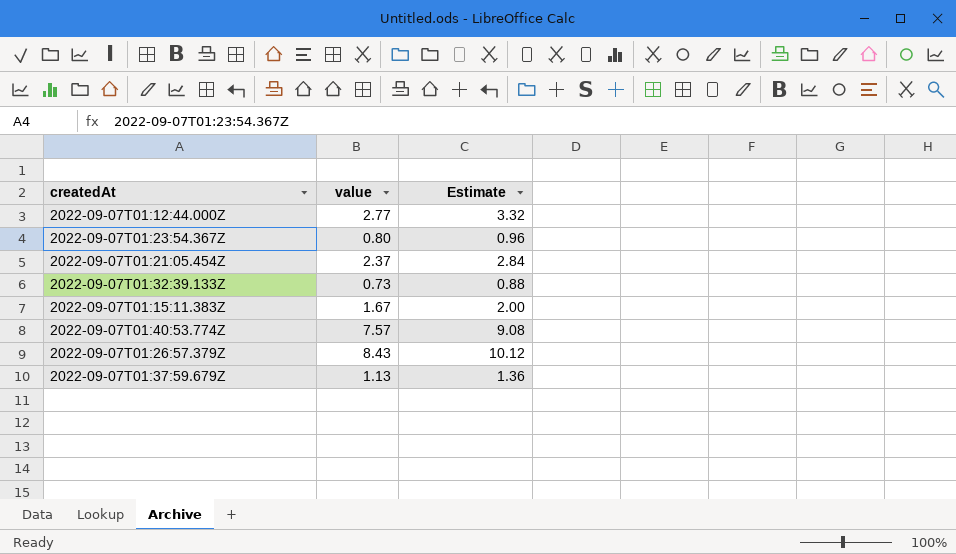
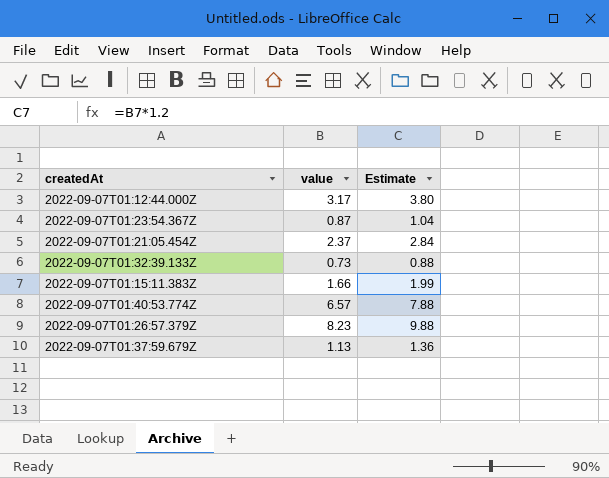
2022-09-07T01:12:44.000Z | value: 2.77 -> 3.17
2022-09-07T01:12:44.000Z | Estimate: 3.32 -> 3.80
2022-09-07T01:23:54.367Z | value: 0.80 -> 0.87
2022-09-07T01:23:54.367Z | Estimate: 0.96 -> 1.04
2022-09-07T01:15:11.383Z | value: 1.67 -> 1.66
2022-09-07T01:15:11.383Z | Estimate: 2.00 -> 1.99
2022-09-07T01:40:53.774Z | value: 7.57 -> 6.57
2022-09-07T01:40:53.774Z | Estimate: 9.08 -> 7.88
2022-09-07T01:26:57.379Z | value: 8.43 -> 8.23
2022-09-07T01:26:57.379Z | Estimate: 10.12 -> 9.88

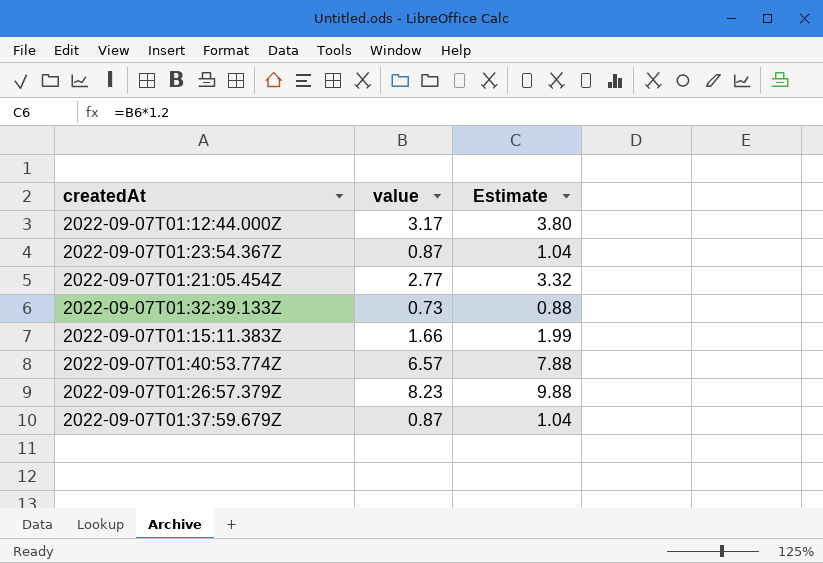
2022-09-07T01:21:05.454Z | value: 2.37 -> 2.77
2022-09-07T01:21:05.454Z | Estimate: 2.84 -> 3.32
2022-09-07T01:37:59.679Z | value: 1.13 -> 0.87
2022-09-07T01:37:59.679Z | Estimate: 1.36 -> 1.04

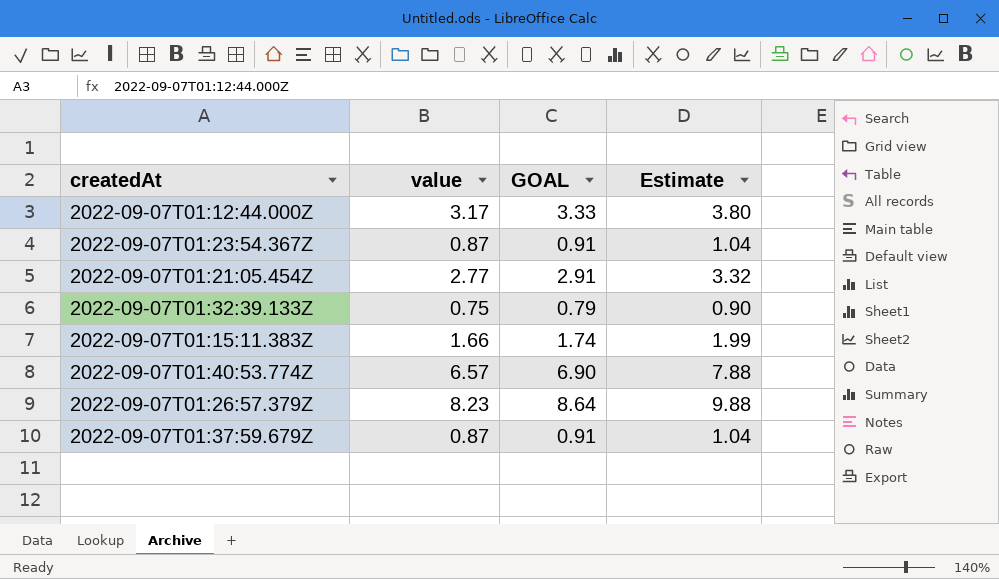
column GOAL | formula: none -> [value] * 1.05
2022-09-07T01:32:39.133Z | value: 0.73 -> 0.75
2022-09-07T01:32:39.133Z | Estimate: 0.88 -> 0.90

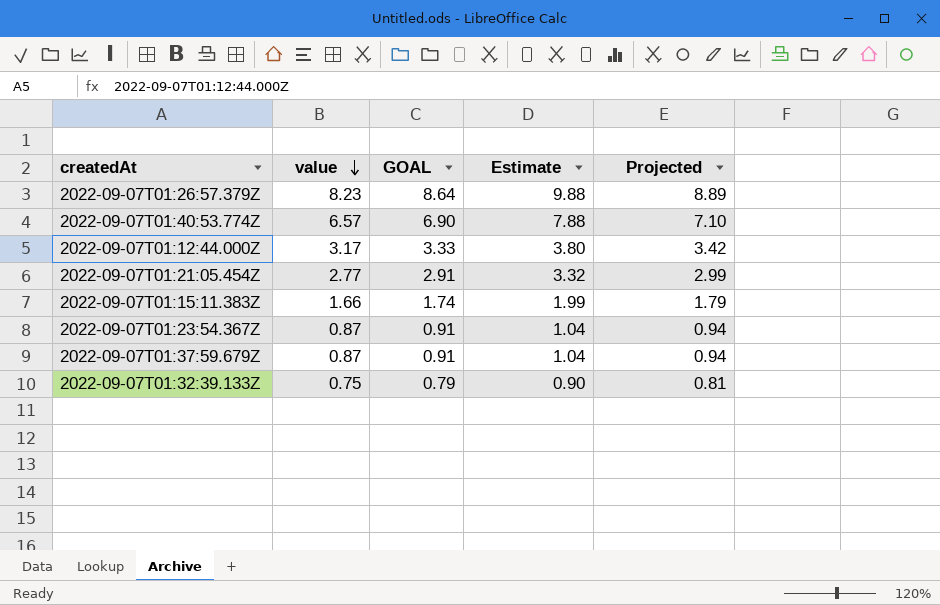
row order: none -> value descending
column Projected | formula: none -> [value] * 1.08

